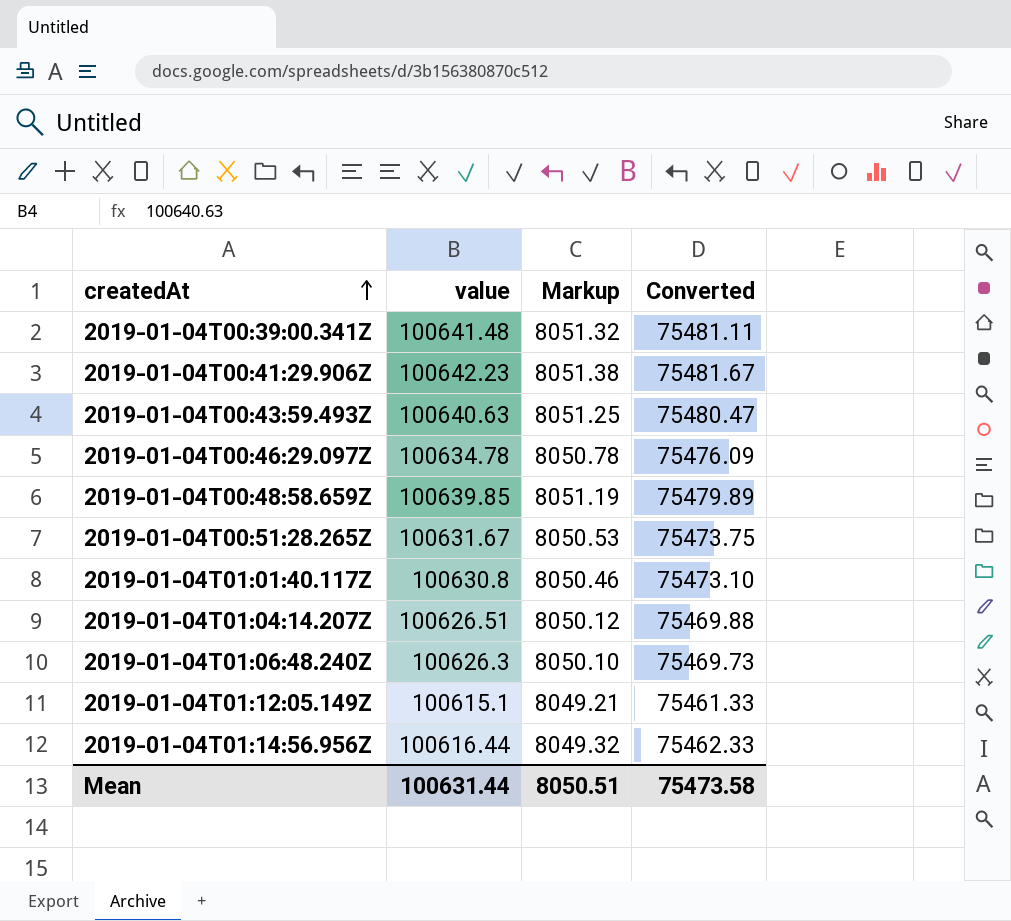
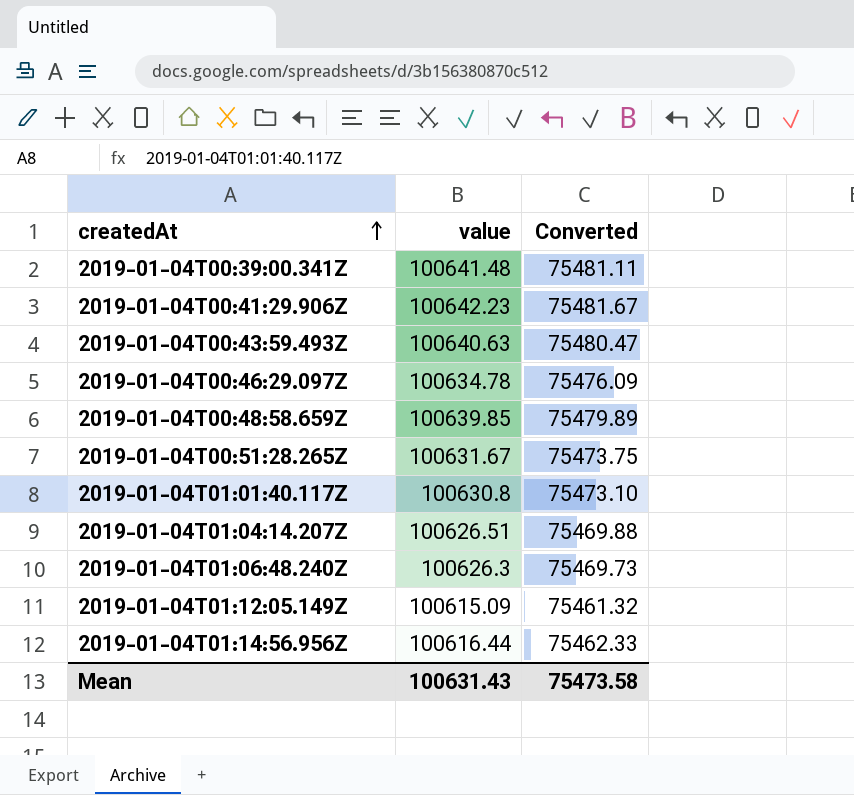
column Markup | formula: [value] * 0.08 -> none
2019-01-04T01:12:05.149Z | value: 100615.1 -> 100615.09
2019-01-04T01:12:05.149Z | Converted: 75461.33 -> 75461.32
Mean | value: 100631.44 -> 100631.43

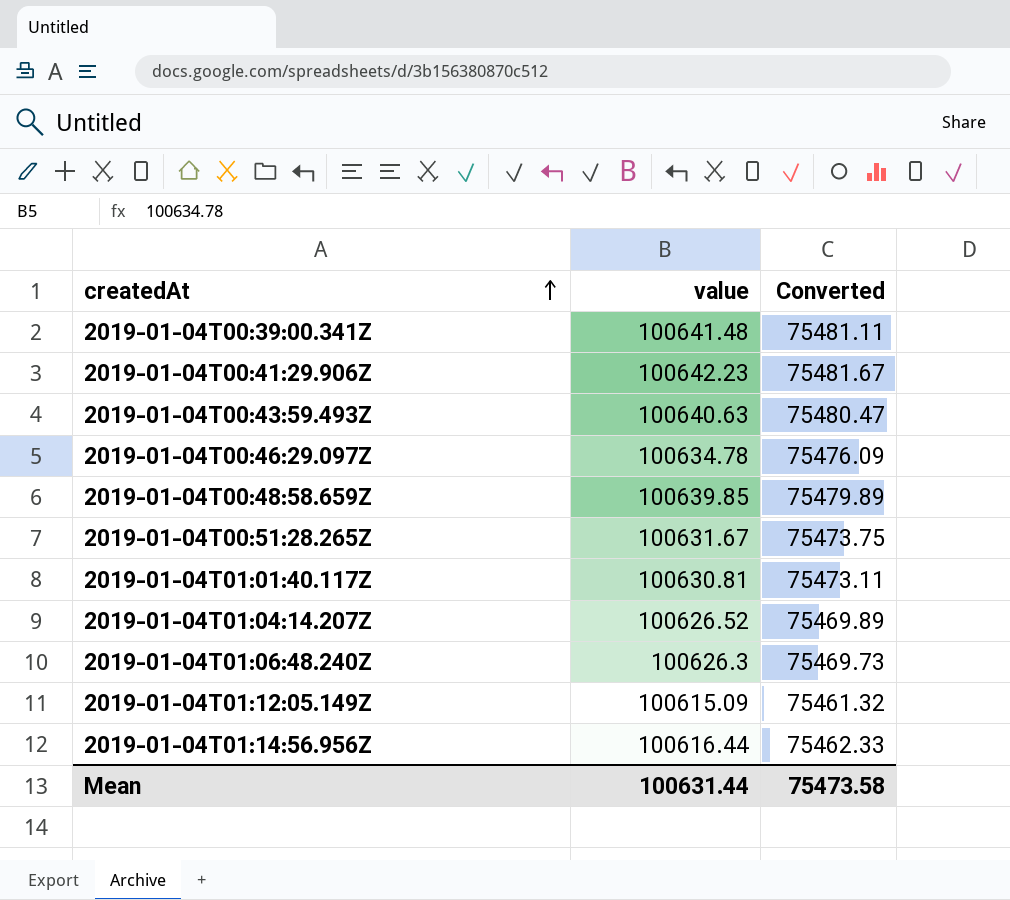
2019-01-04T01:01:40.117Z | value: 100630.8 -> 100630.81
2019-01-04T01:01:40.117Z | Converted: 75473.10 -> 75473.11
2019-01-04T01:04:14.207Z | value: 100626.51 -> 100626.52
2019-01-04T01:04:14.207Z | Converted: 75469.88 -> 75469.89
Mean | value: 100631.43 -> 100631.44

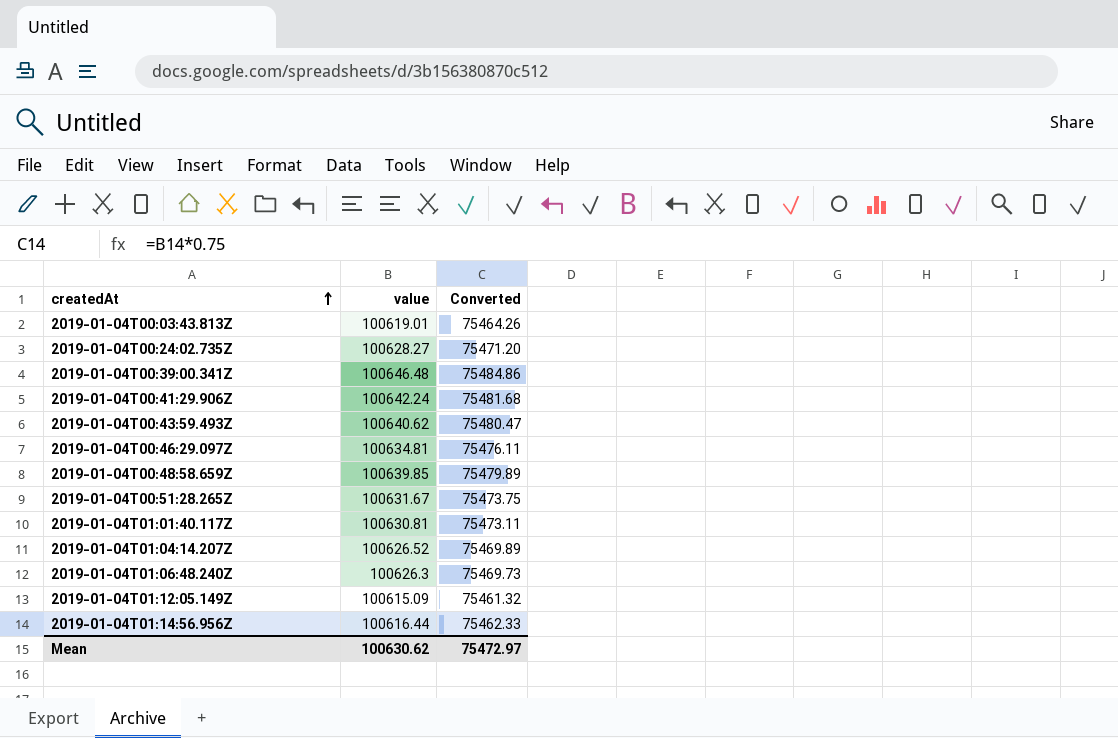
row 2019-01-04T00:03:43.813Z: none -> 100619.01 | 75464.26
row 2019-01-04T00:24:02.735Z: none -> 100628.27 | 75471.20
2019-01-04T00:39:00.341Z | value: 100641.48 -> 100646.48
2019-01-04T00:39:00.341Z | Converted: 75481.11 -> 75484.86
2019-01-04T00:41:29.906Z | value: 100642.23 -> 100642.24
2019-01-04T00:41:29.906Z | Converted: 75481.67 -> 75481.68
2019-01-04T00:43:59.493Z | value: 100640.63 -> 100640.62
2019-01-04T00:46:29.097Z | value: 100634.78 -> 100634.81
2019-01-04T00:46:29.097Z | Converted: 75476.09 -> 75476.11
Mean | value: 100631.44 -> 100630.62
Mean | Converted: 75473.58 -> 75472.97

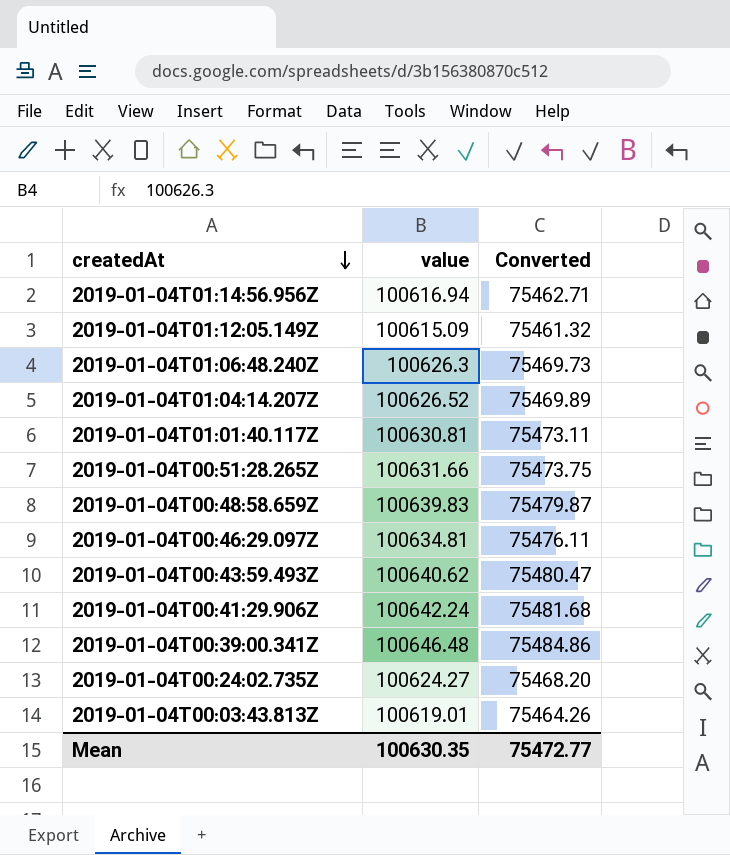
row order: createdAt ascending -> createdAt descending
2019-01-04T01:14:56.956Z | value: 100616.44 -> 100616.94
2019-01-04T01:14:56.956Z | Converted: 75462.33 -> 75462.71
2019-01-04T00:51:28.265Z | value: 100631.67 -> 100631.66
2019-01-04T00:48:58.659Z | value: 100639.85 -> 100639.83
2019-01-04T00:48:58.659Z | Converted: 75479.89 -> 75479.87
2019-01-04T00:24:02.735Z | value: 100628.27 -> 100624.27
2019-01-04T00:24:02.735Z | Converted: 75471.20 -> 75468.20
Mean | value: 100630.62 -> 100630.35
Mean | Converted: 75472.97 -> 75472.77

